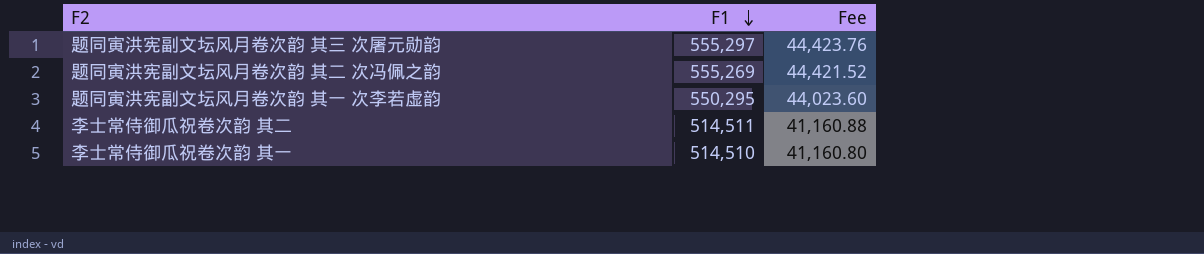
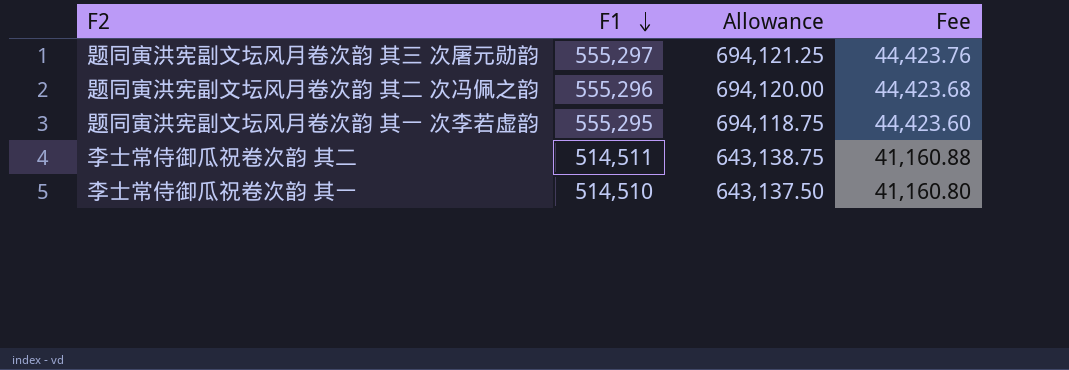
column Allowance | formula: none -> [F1] * 1.25
题同寅洪宪副文坛风月卷次韵 其二 次冯佩之韵 | F1: 555,269 -> 555,296
题同寅洪宪副文坛风月卷次韵 其二 次冯佩之韵 | Fee: 44,421.52 -> 44,423.68
题同寅洪宪副文坛风月卷次韵 其一 次李若虚韵 | F1: 550,295 -> 555,295
题同寅洪宪副文坛风月卷次韵 其一 次李若虚韵 | Fee: 44,023.60 -> 44,423.60

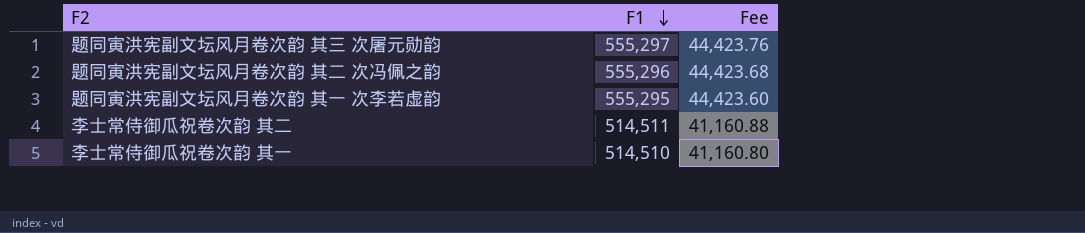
column Allowance | formula: [F1] * 1.25 -> none

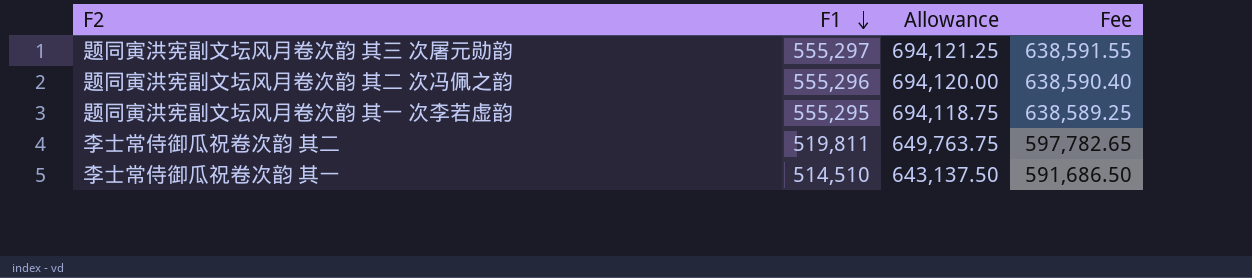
column Allowance | formula: none -> [F1] * 1.25
column Fee | formula: [F1] * 0.08 -> [F1] * 1.15
李士常侍御瓜祝卷次韵 其二 | F1: 514,511 -> 519,811

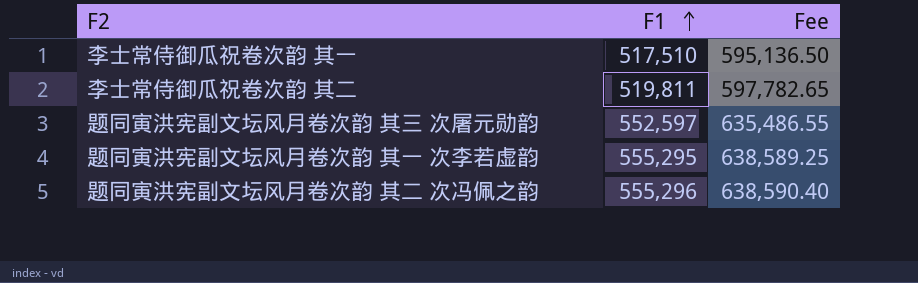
row order: F1 descending -> F1 ascending
column Allowance | formula: [F1] * 1.25 -> none
李士常侍御瓜祝卷次韵 其一 | F1: 514,510 -> 517,510
李士常侍御瓜祝卷次韵 其一 | Fee: 591,686.50 -> 595,136.50
题同寅洪宪副文坛风月卷次韵 其三 次屠元勋韵 | F1: 555,297 -> 552,597
题同寅洪宪副文坛风月卷次韵 其三 次屠元勋韵 | Fee: 638,591.55 -> 635,486.55

